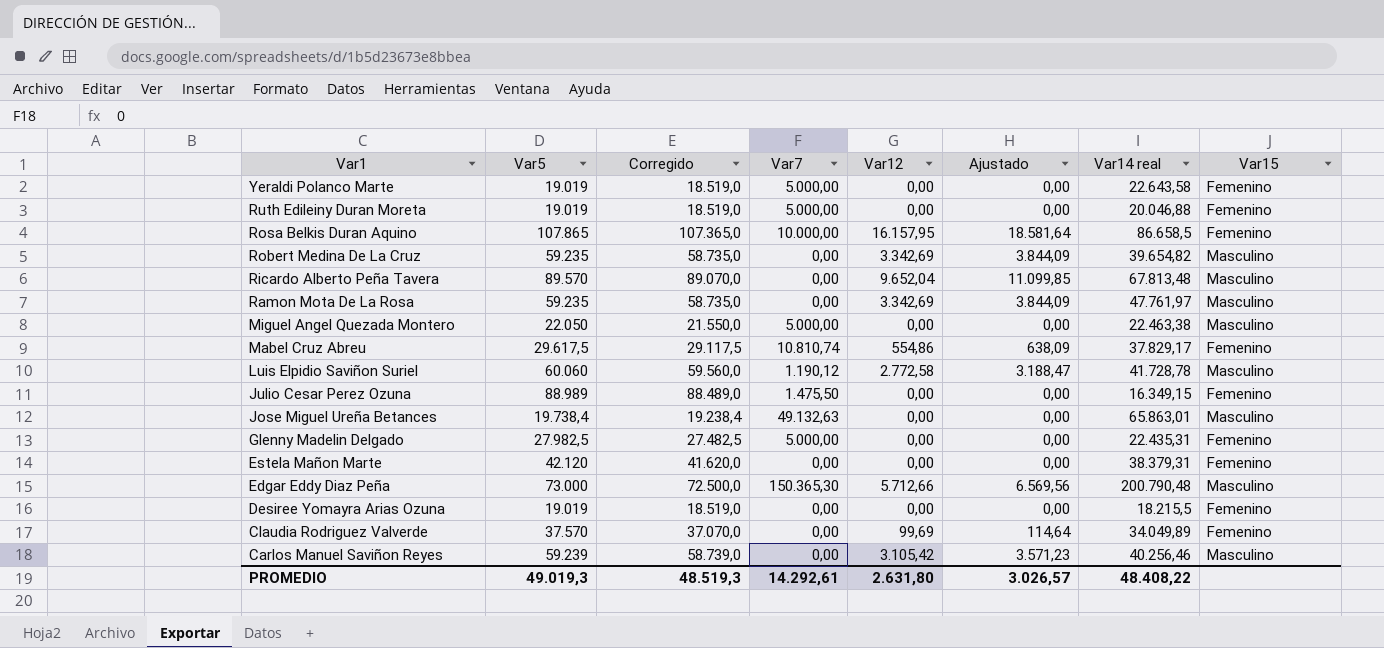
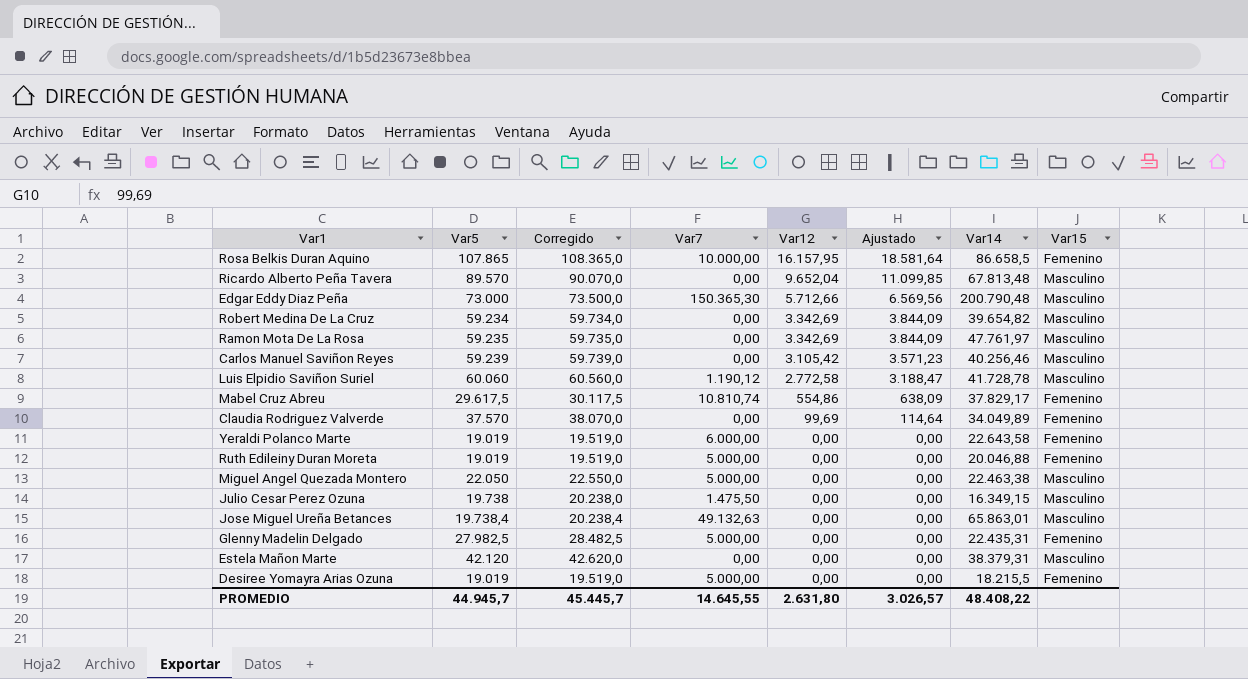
row order: Var1 descending -> Var12 descending
column Corregido | formula: [Var5] - 500 -> [Var5] + 500
column name: Var14 real -> Var14
Robert Medina De La Cruz | Var5: 59.235 -> 59.234
Yeraldi Polanco Marte | Var7: 5.000,00 -> 6.000,00
Julio Cesar Perez Ozuna | Var5: 88.989 -> 19.738
Julio Cesar Perez Ozuna | Var15: Femenino -> Masculino
Estela Mañon Marte | Var15: Femenino -> Masculino
Desiree Yomayra Arias Ozuna | Var7: 0,00 -> 5.000,00
PROMEDIO | Var5: 49.019,3 -> 44.945,7
PROMEDIO | Corregido: 48.519,3 -> 45.445,7
PROMEDIO | Var7: 14.292,61 -> 14.645,55

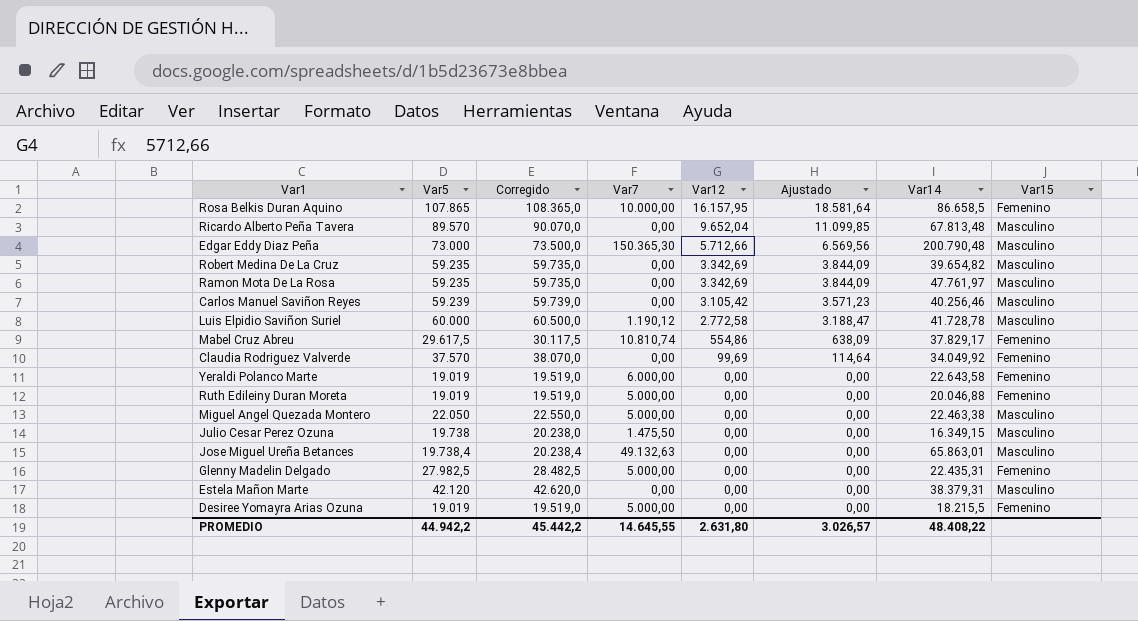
Robert Medina De La Cruz | Var5: 59.234 -> 59.235
Robert Medina De La Cruz | Corregido: 59.734,0 -> 59.735,0
Luis Elpidio Saviñon Suriel | Var5: 60.060 -> 60.000
Luis Elpidio Saviñon Suriel | Corregido: 60.560,0 -> 60.500,0
Claudia Rodriguez Valverde | Var14: 34.049,89 -> 34.049,92
PROMEDIO | Var5: 44.945,7 -> 44.942,2
PROMEDIO | Corregido: 45.445,7 -> 45.442,2

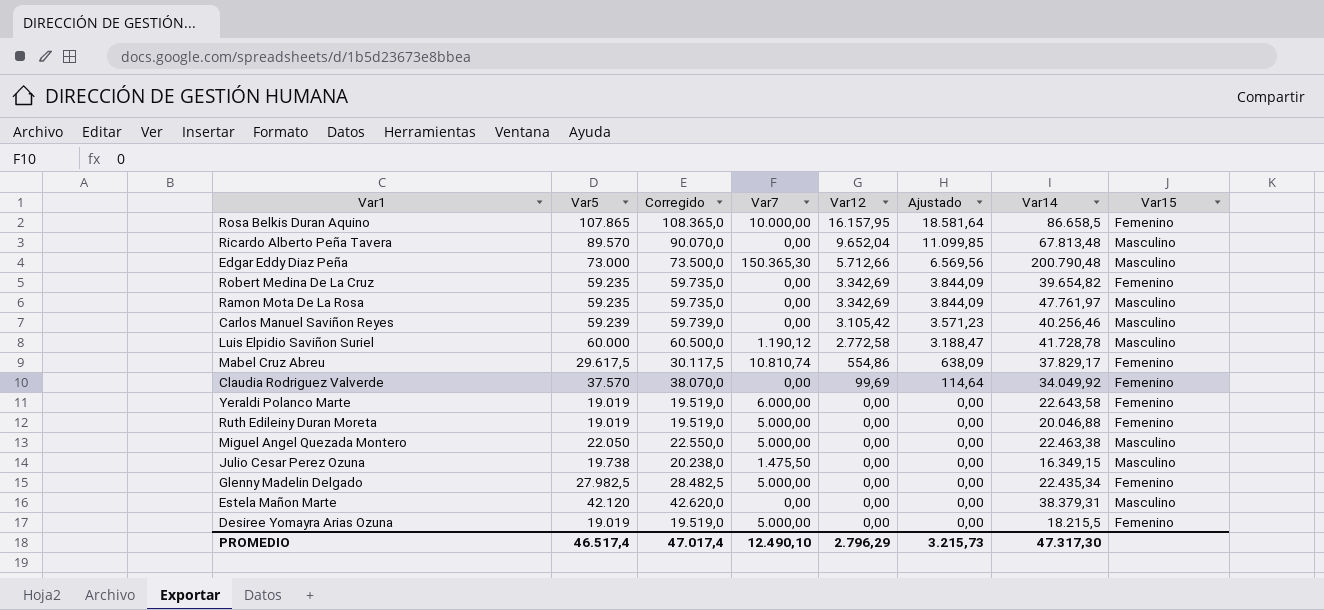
row Jose Miguel Ureña Betances: 19.738,4 | 20.238,4 | 49.132,63 | 0,00 | 0,00 | 65.863,01 | Masculino -> none
Robert Medina De La Cruz | Var15: Masculino -> Femenino
Glenny Madelin Delgado | Var14: 22.435,31 -> 22.435,34
PROMEDIO | Var5: 44.942,2 -> 46.517,4
PROMEDIO | Corregido: 45.442,2 -> 47.017,4
PROMEDIO | Var7: 14.645,55 -> 12.490,10
PROMEDIO | Var12: 2.631,80 -> 2.796,29
PROMEDIO | Ajustado: 3.026,57 -> 3.215,73
PROMEDIO | Var14: 48.408,22 -> 47.317,30

